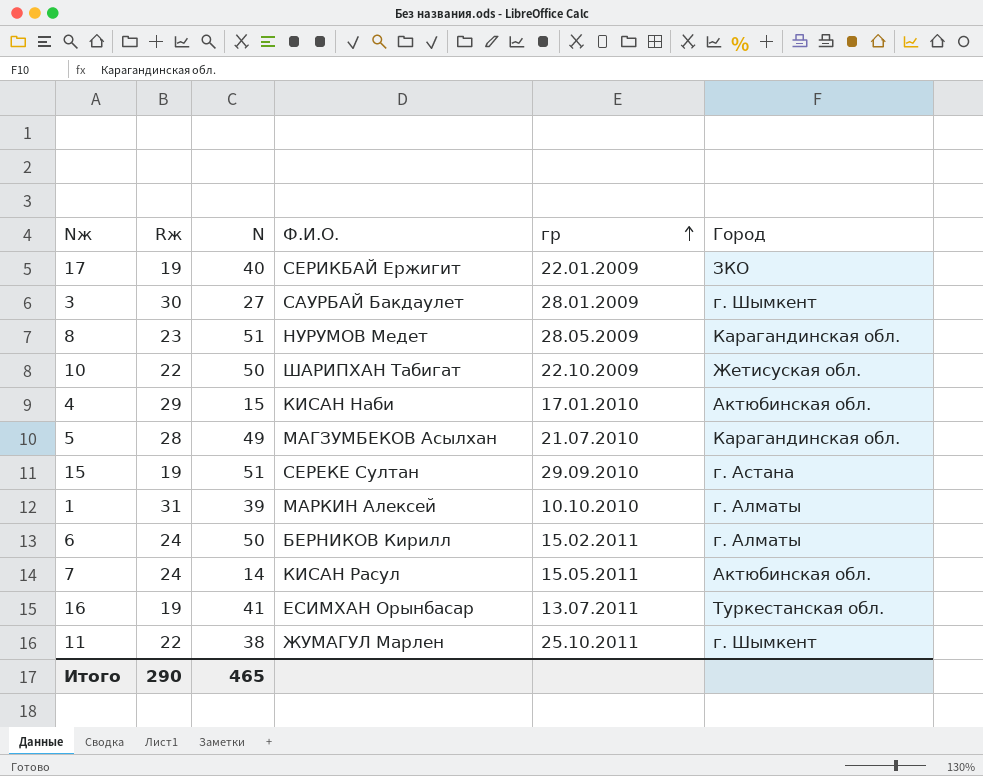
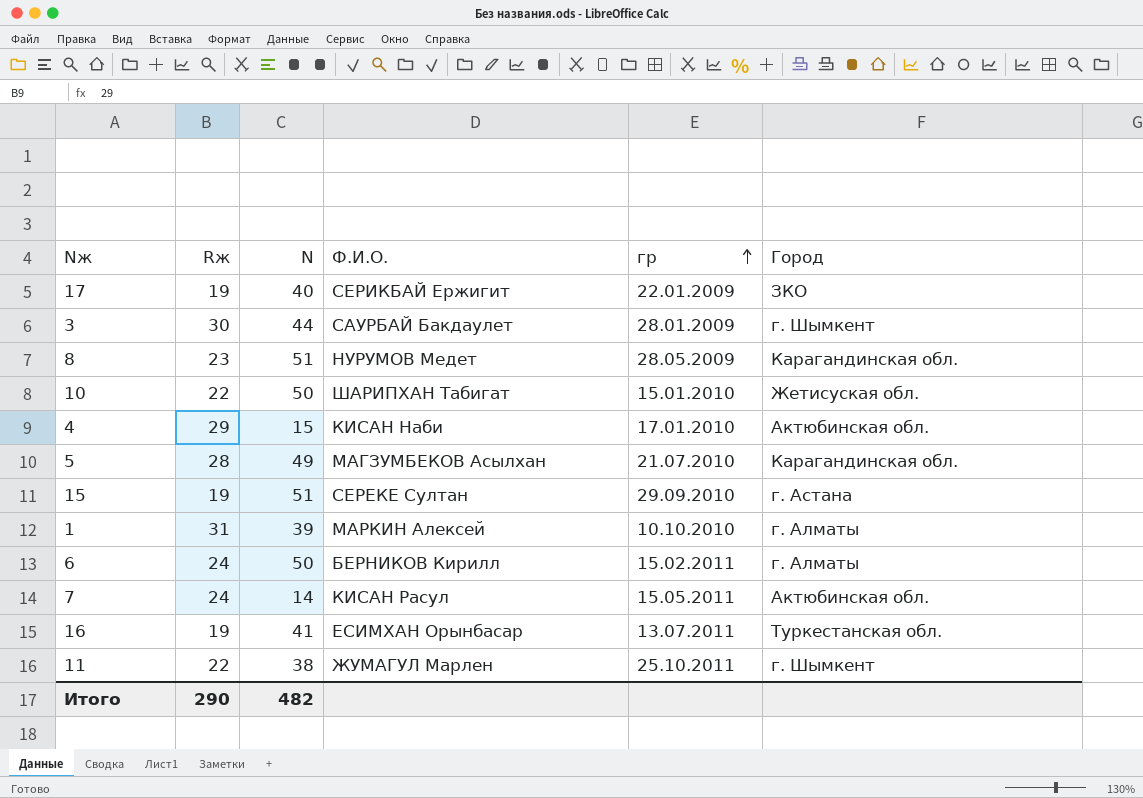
3 | N: 27 -> 44
10 | гр: 22.10.2009 -> 15.01.2010
Итого | N: 465 -> 482

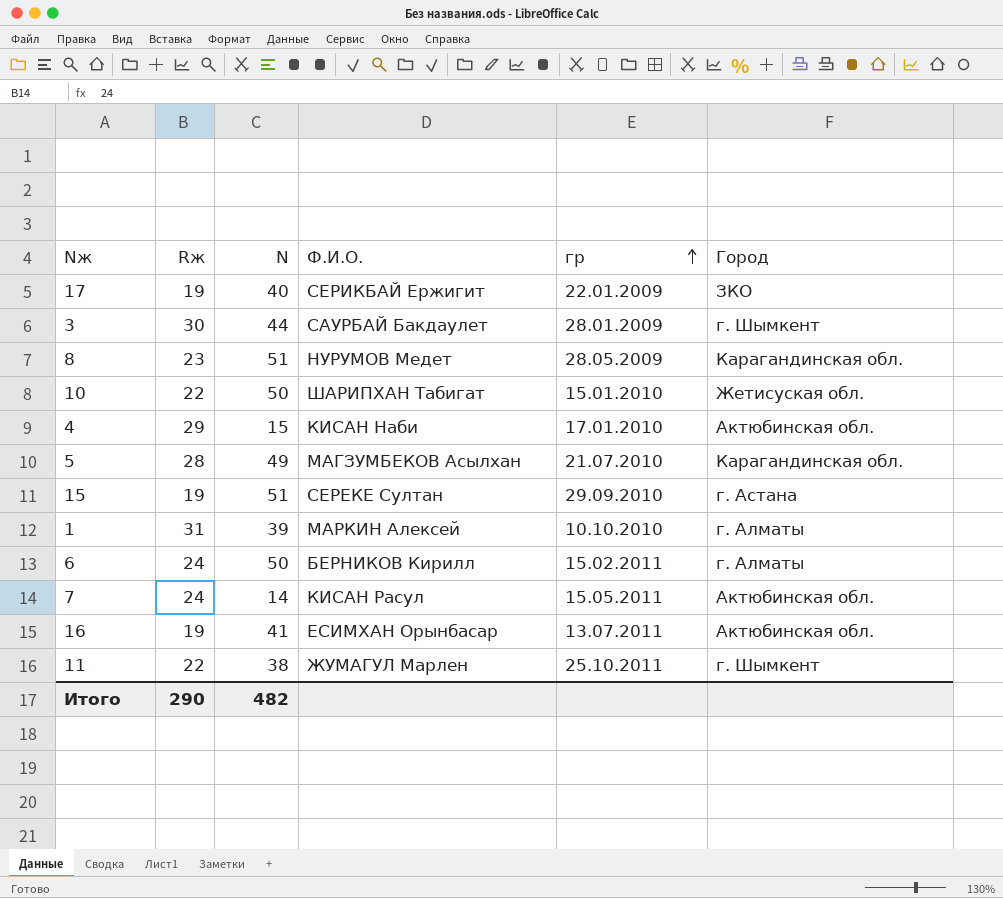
16 | Город: Туркестанская обл. -> Актюбинская обл.

